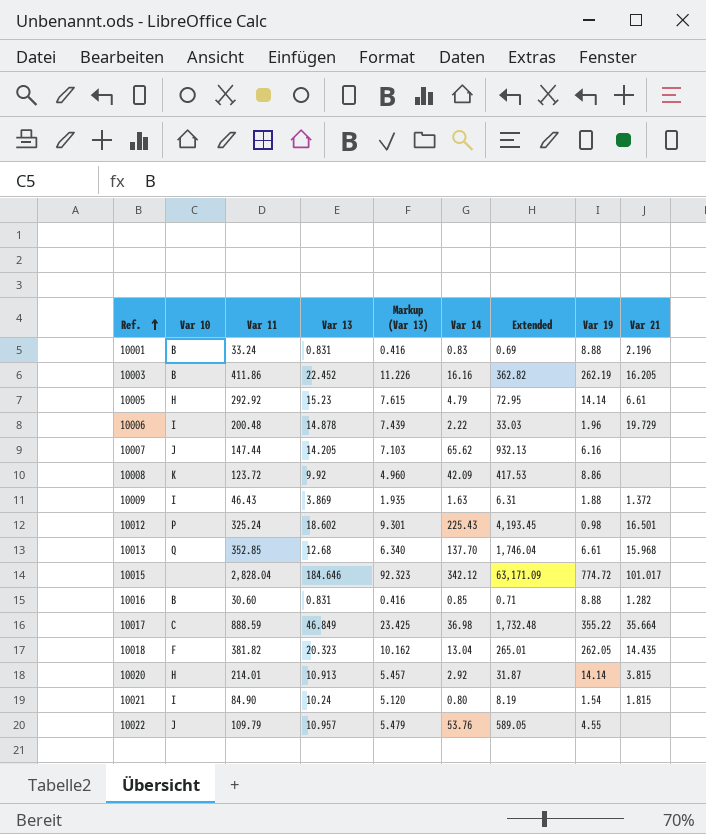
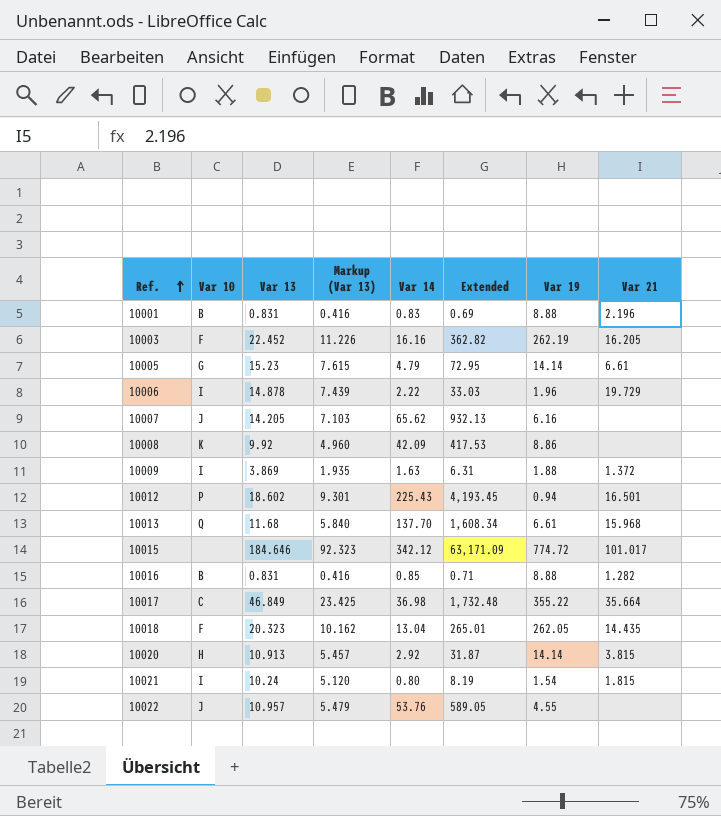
column Var 11 | position: 3 -> none
10003 | Var 10: B -> F
10005 | Var 10: H -> G
10012 | Var 19: 0.98 -> 0.94
10013 | Var 13: 12.68 -> 11.68
10013 | Markup (Var 13): 6.340 -> 5.840
10013 | Extended: 1,746.04 -> 1,608.34

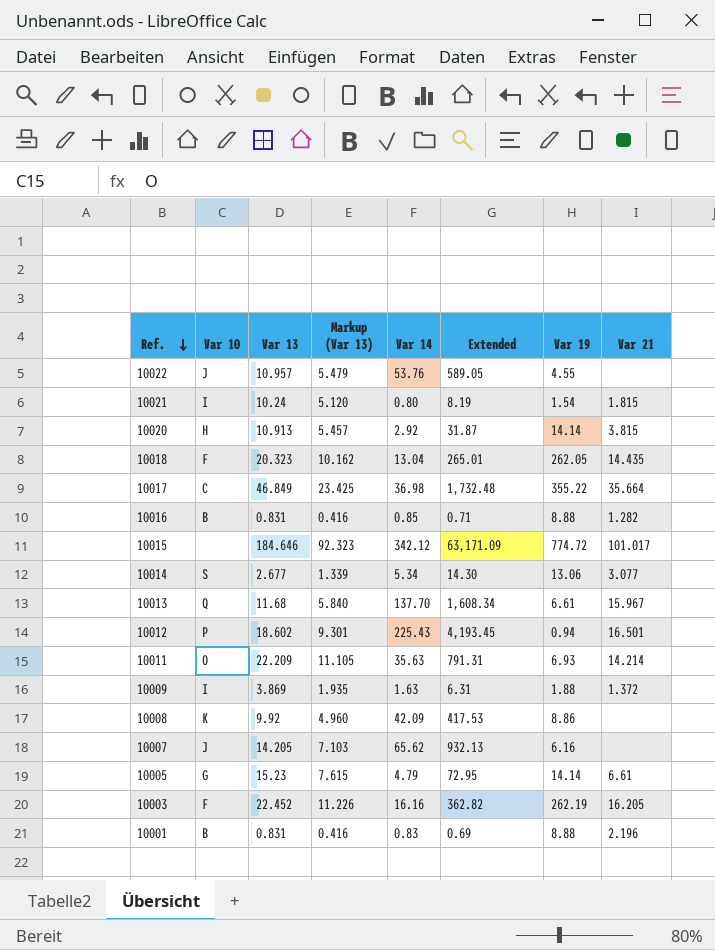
row order: Ref. ascending -> Ref. descending
row 10006: I | 14.878 | 7.439 | 2.22 | 33.03 | 1.96 | 19.729 -> none
row 10014: none -> S | 2.677 | 1.339 | 5.34 | 14.30 | 13.06 | 3.077
10013 | Var 21: 15.968 -> 15.967
row 10011: none -> O | 22.209 | 11.105 | 35.63 | 791.31 | 6.93 | 14.214

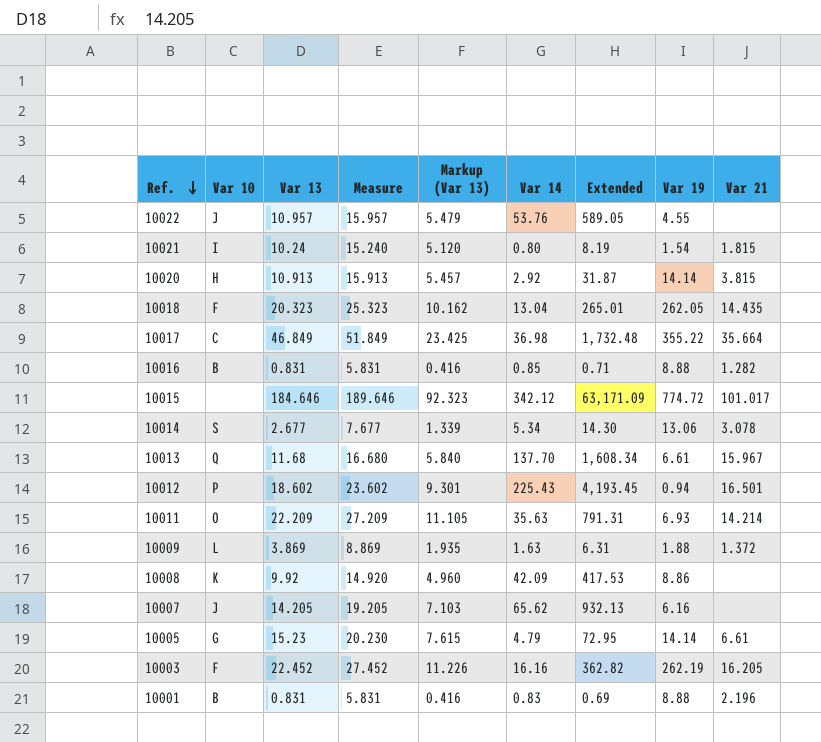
column Measure | formula: none -> [Var 13] + 5
10014 | Var 21: 3.077 -> 3.078
10009 | Var 10: I -> L

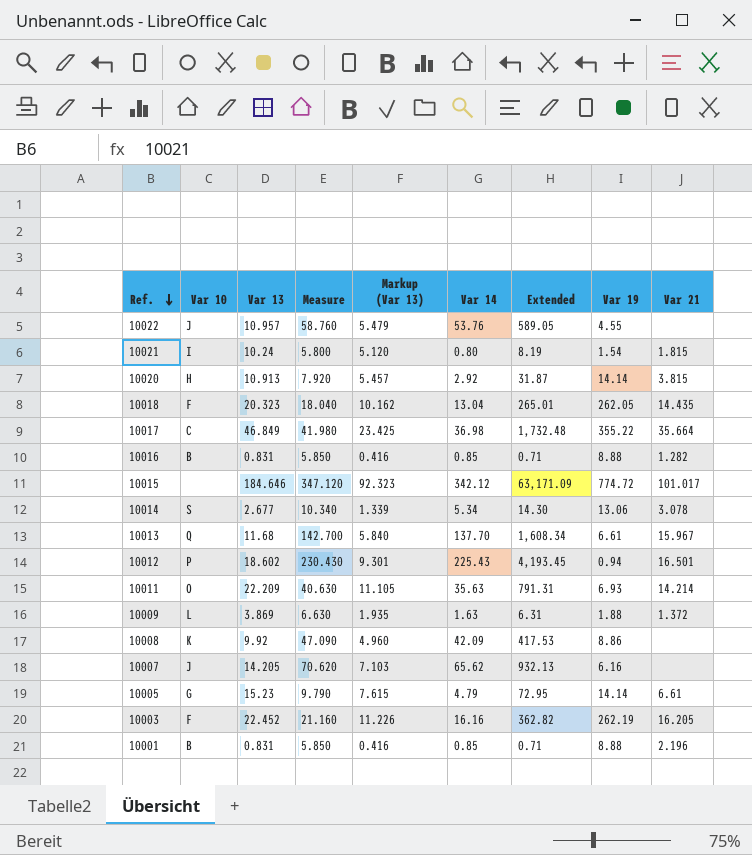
column Measure | formula: [Var 13] + 5 -> [Var 14] + 5
10001 | Var 14: 0.83 -> 0.85
10001 | Extended: 0.69 -> 0.71

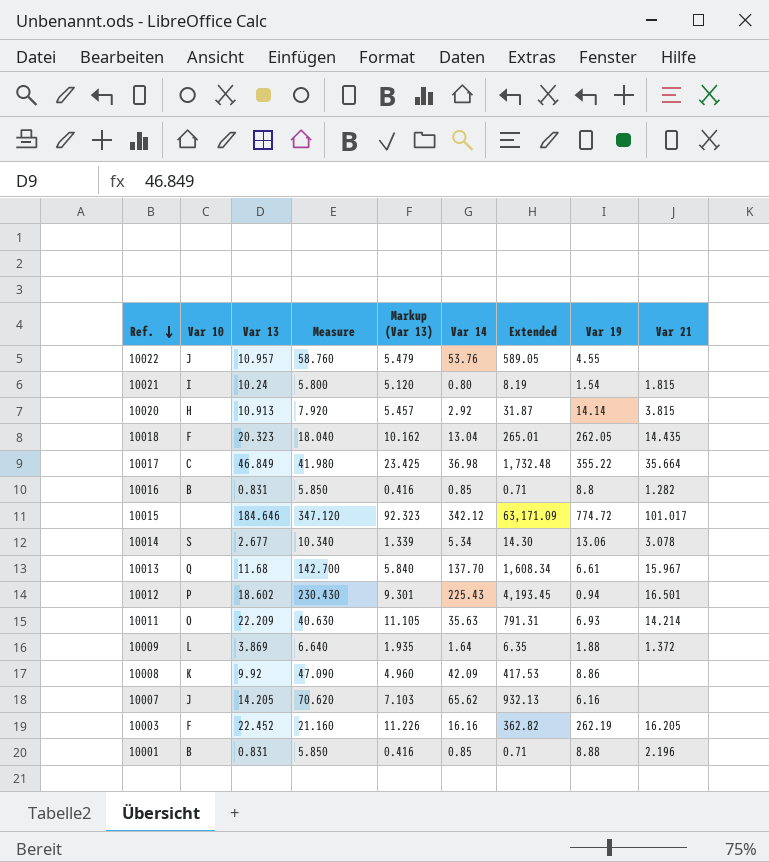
row 10005: G | 15.23 | 9.790 | 7.615 | 4.79 | 72.95 | 14.14 | 6.61 -> none
10016 | Var 19: 8.88 -> 8.8
10009 | Measure: 6.630 -> 6.640
10009 | Var 14: 1.63 -> 1.64
10009 | Extended: 6.31 -> 6.35

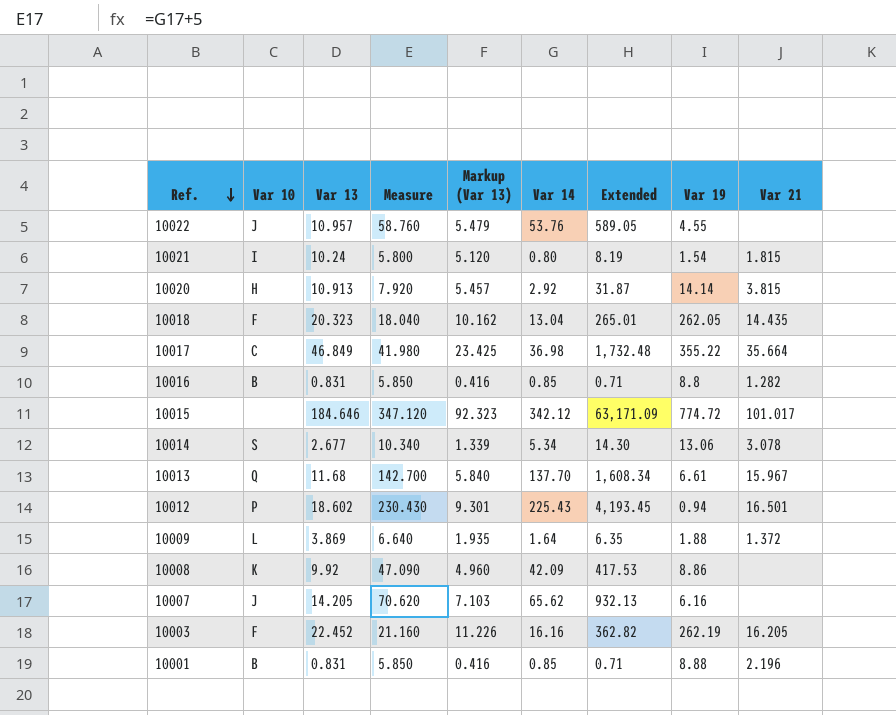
row 10011: O | 22.209 | 40.630 | 11.105 | 35.63 | 791.31 | 6.93 | 14.214 -> none

